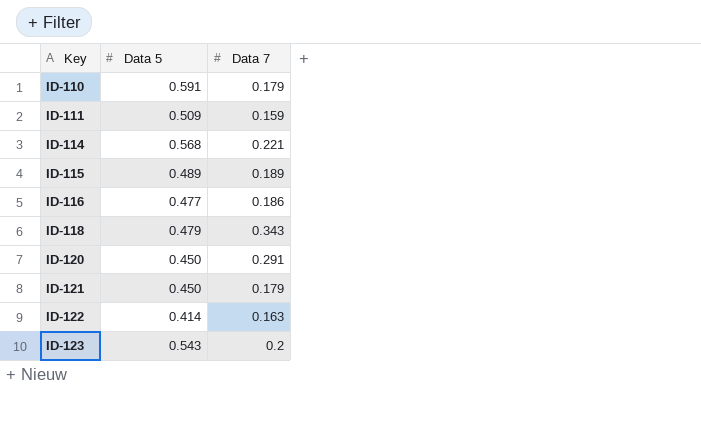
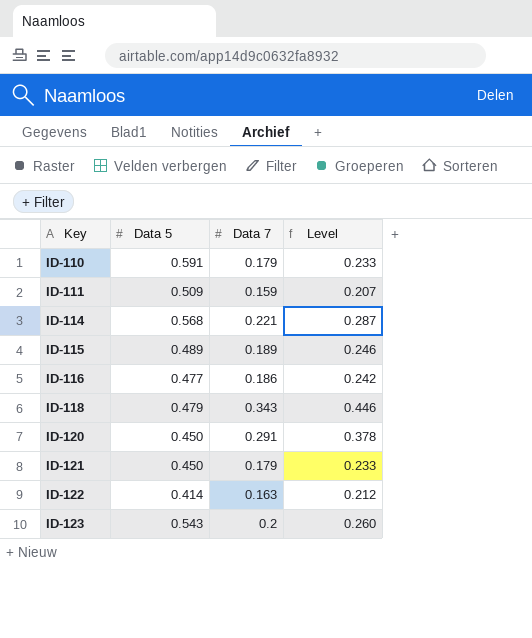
column Level | formula: none -> [Data 7] * 1.3

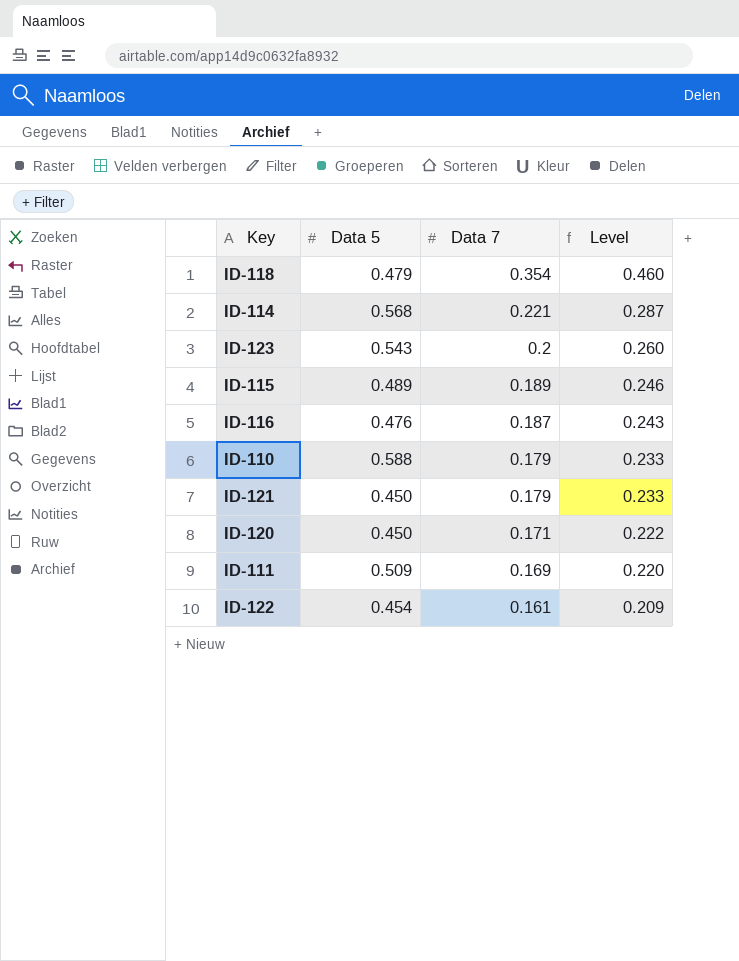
row order: Key ascending -> Data 7 descending
ID-118 | Data 7: 0.343 -> 0.354
ID-118 | Level: 0.446 -> 0.460
ID-116 | Data 5: 0.477 -> 0.476
ID-116 | Data 7: 0.186 -> 0.187
ID-116 | Level: 0.242 -> 0.243
ID-110 | Data 5: 0.591 -> 0.588
ID-120 | Data 7: 0.291 -> 0.171
ID-120 | Level: 0.378 -> 0.222
ID-111 | Data 7: 0.159 -> 0.169
ID-111 | Level: 0.207 -> 0.220
ID-122 | Data 5: 0.414 -> 0.454
ID-122 | Data 7: 0.163 -> 0.161
ID-122 | Level: 0.212 -> 0.209

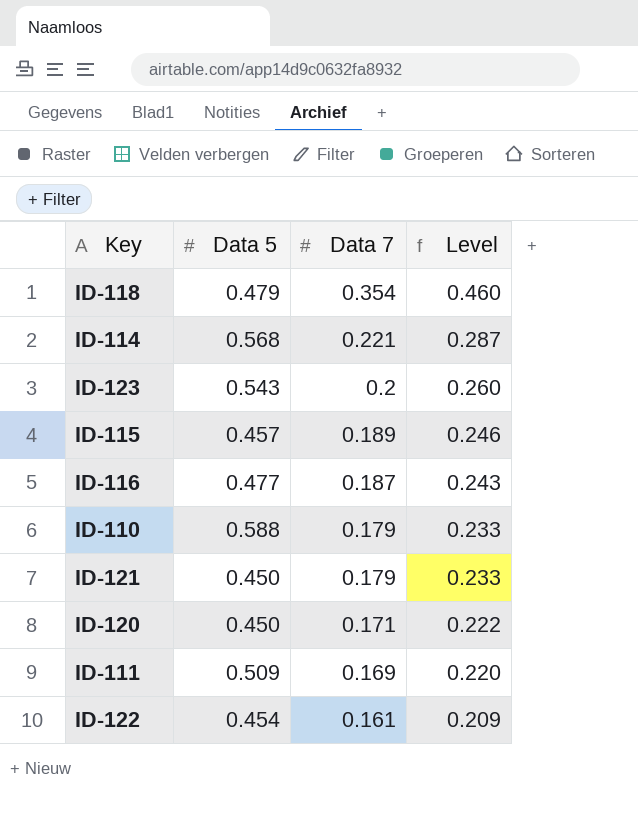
ID-115 | Data 5: 0.489 -> 0.457
ID-116 | Data 5: 0.476 -> 0.477

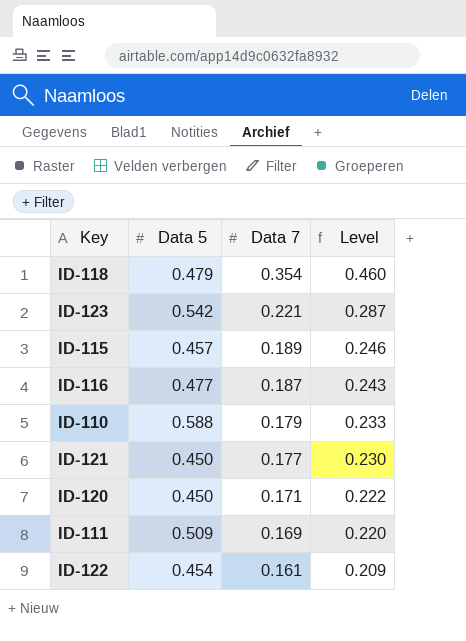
row ID-114: 0.568 | 0.221 | 0.287 -> none
ID-123 | Data 5: 0.543 -> 0.542
ID-123 | Data 7: 0.2 -> 0.221
ID-123 | Level: 0.260 -> 0.287
ID-121 | Data 7: 0.179 -> 0.177
ID-121 | Level: 0.233 -> 0.230

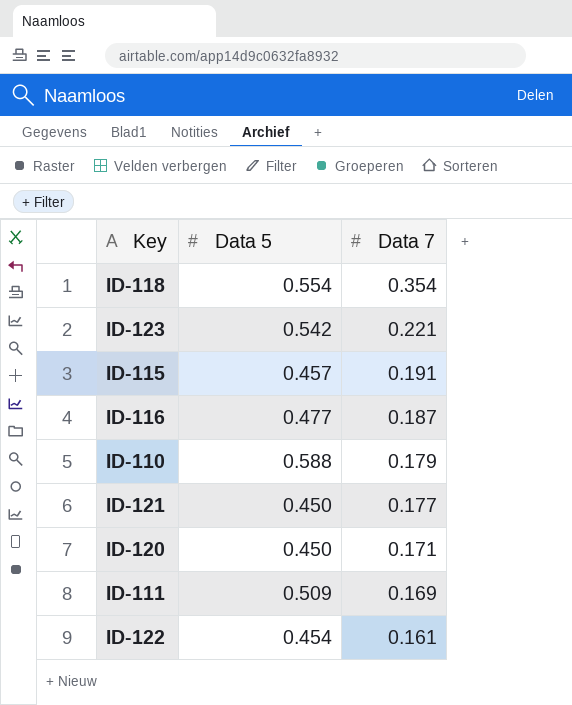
column Level | formula: [Data 7] * 1.3 -> none
ID-118 | Data 5: 0.479 -> 0.554
ID-115 | Data 7: 0.189 -> 0.191

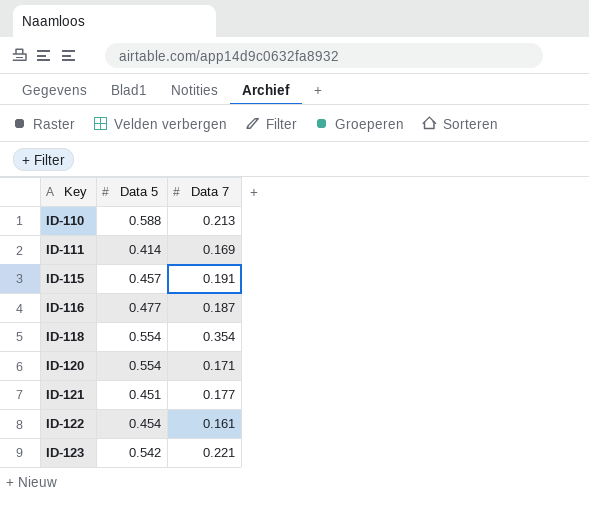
row order: Data 7 descending -> Key ascending
ID-110 | Data 7: 0.179 -> 0.213
ID-111 | Data 5: 0.509 -> 0.414
ID-120 | Data 5: 0.450 -> 0.554
ID-121 | Data 5: 0.450 -> 0.451

